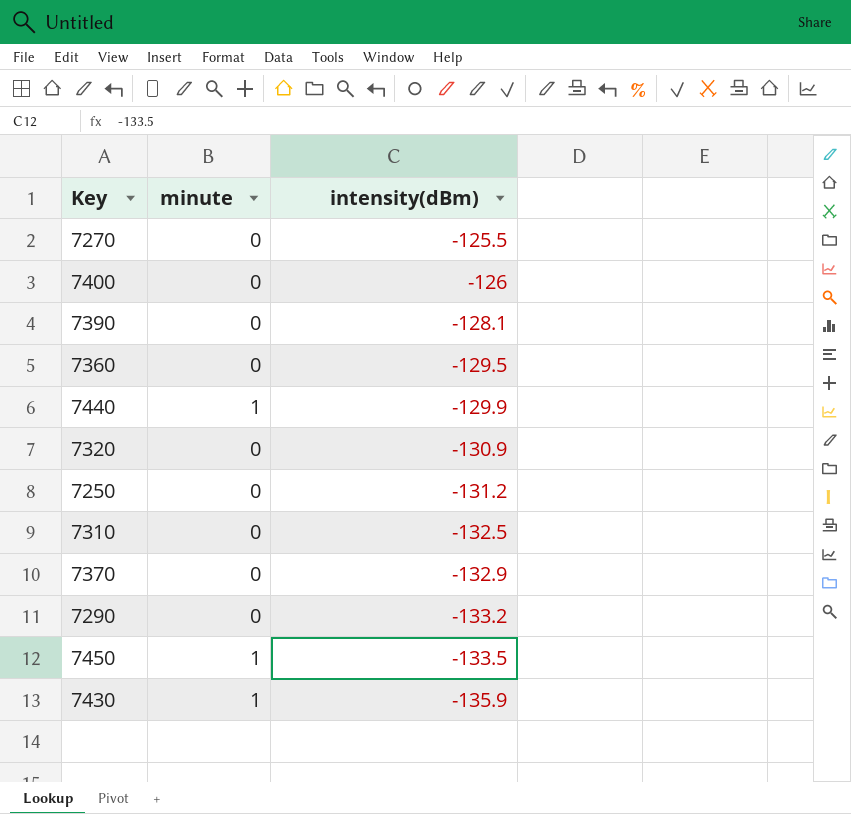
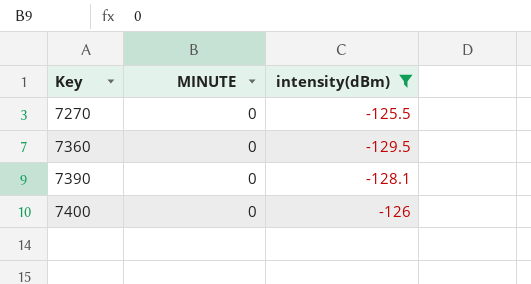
filter: none -> intensity(dBm) >= -129.5
row order: intensity(dBm) descending -> Key ascending
column name: minute -> MINUTE

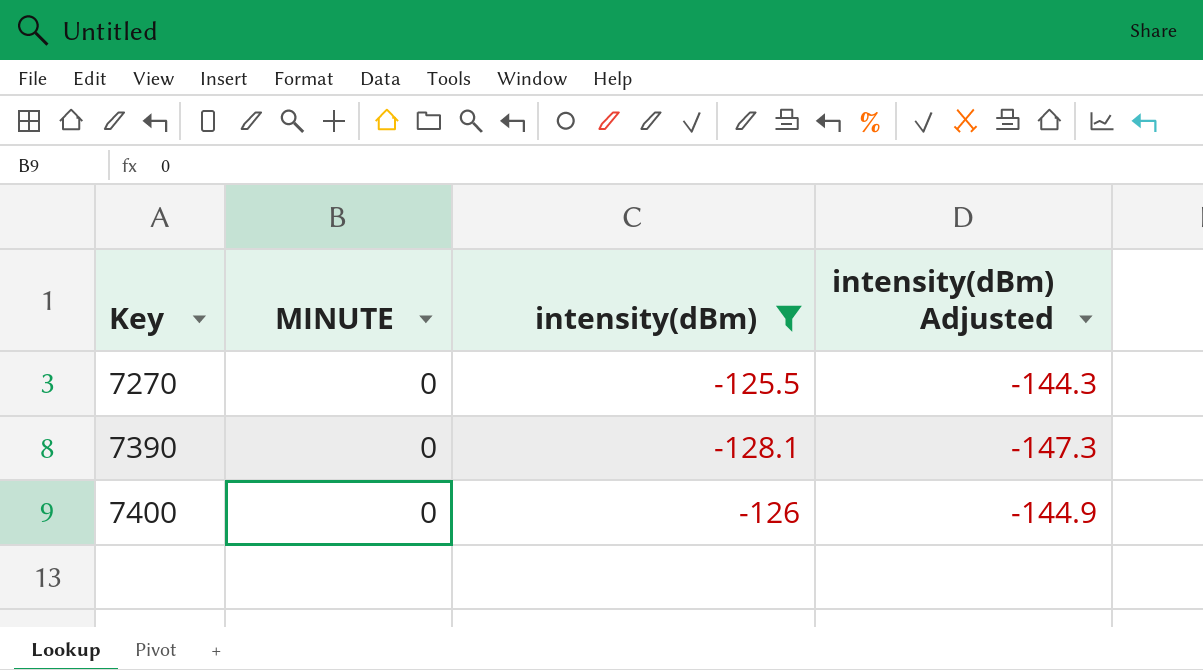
column intensity(dBm) Adjusted | formula: none -> [intensity(dBm)] * 1.15
row 7360: 0 | -129.5 -> none

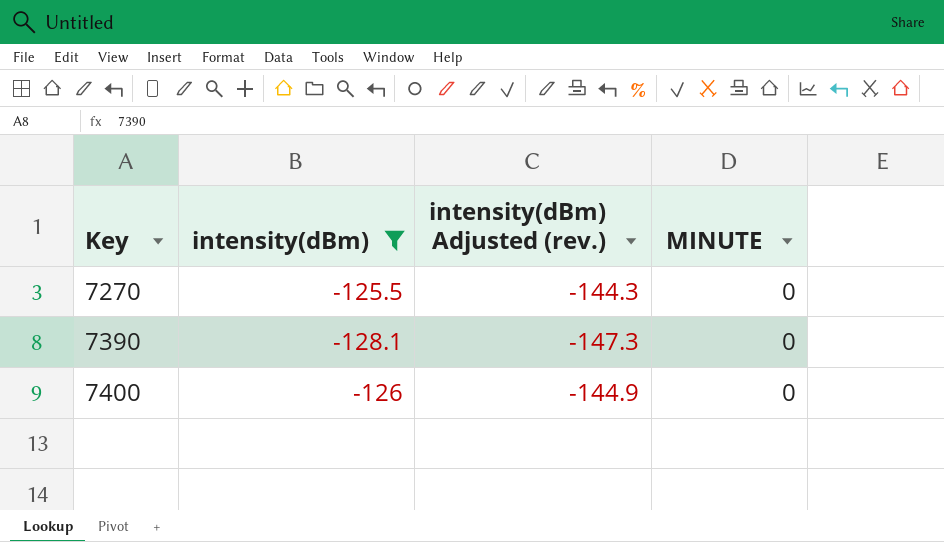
column name: intensity(dBm) Adjusted -> intensity(dBm) Adjusted (rev.)
column MINUTE | position: 2 -> 4

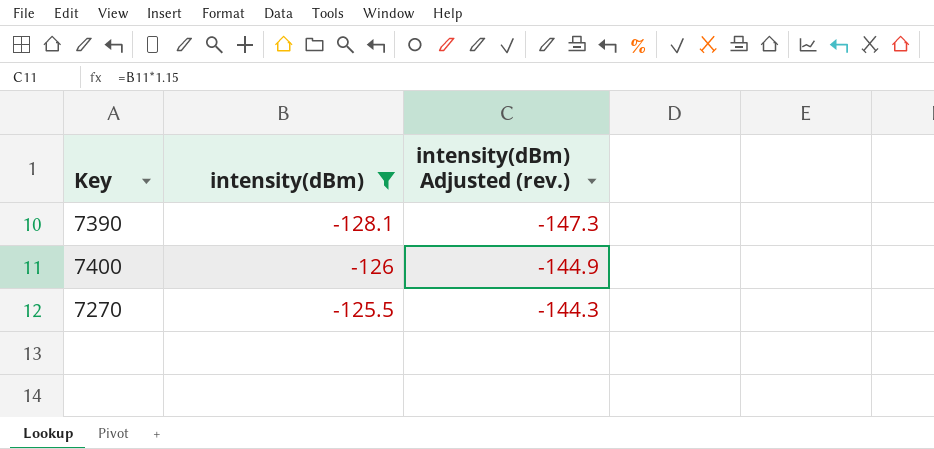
row order: Key ascending -> intensity(dBm) ascending
column MINUTE | position: 4 -> none

